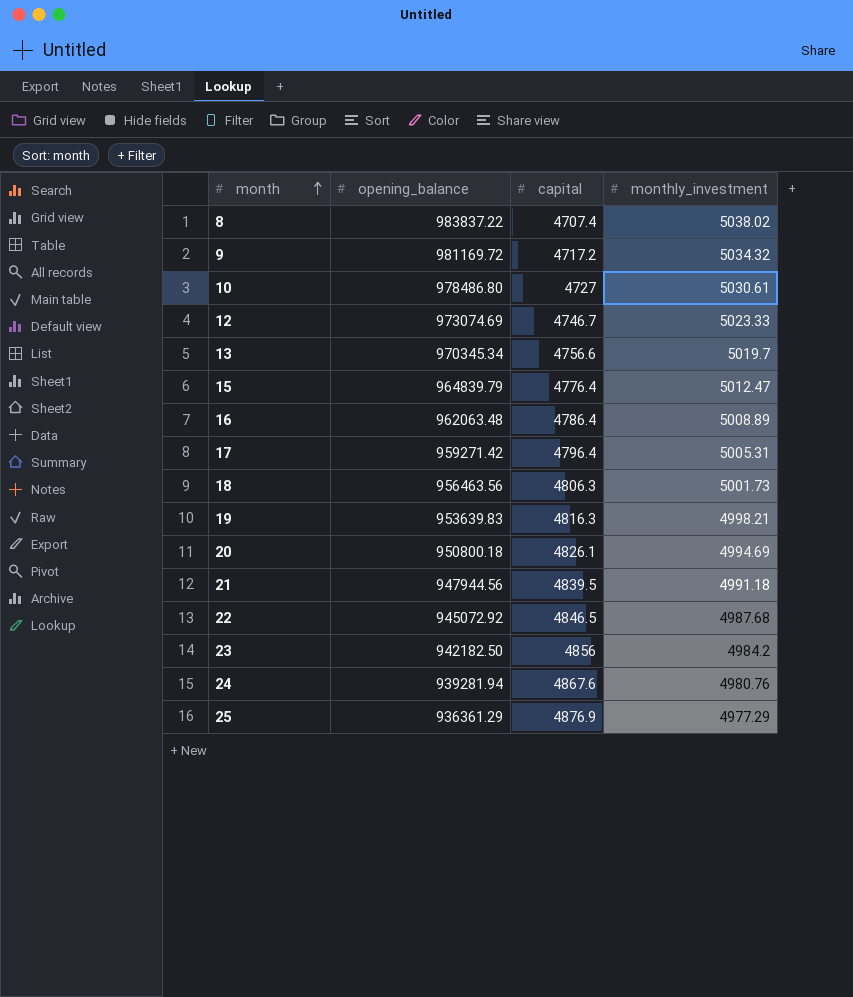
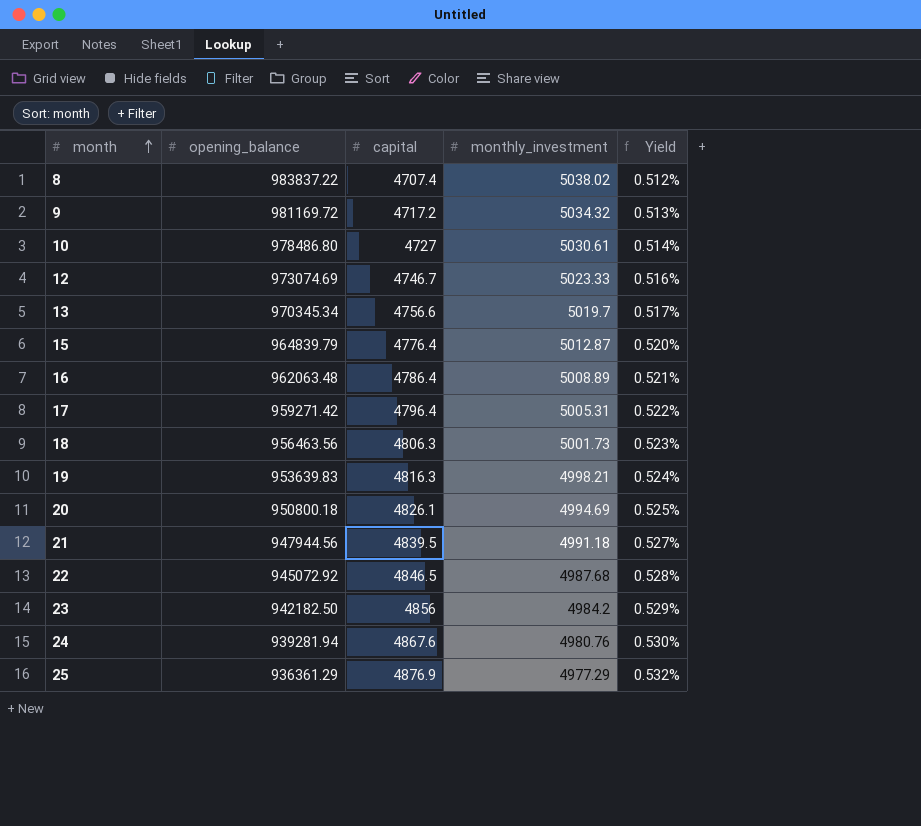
column Yield | formula: none -> [monthly_investment] / [opening_balance]
15 | monthly_investment: 5012.47 -> 5012.87

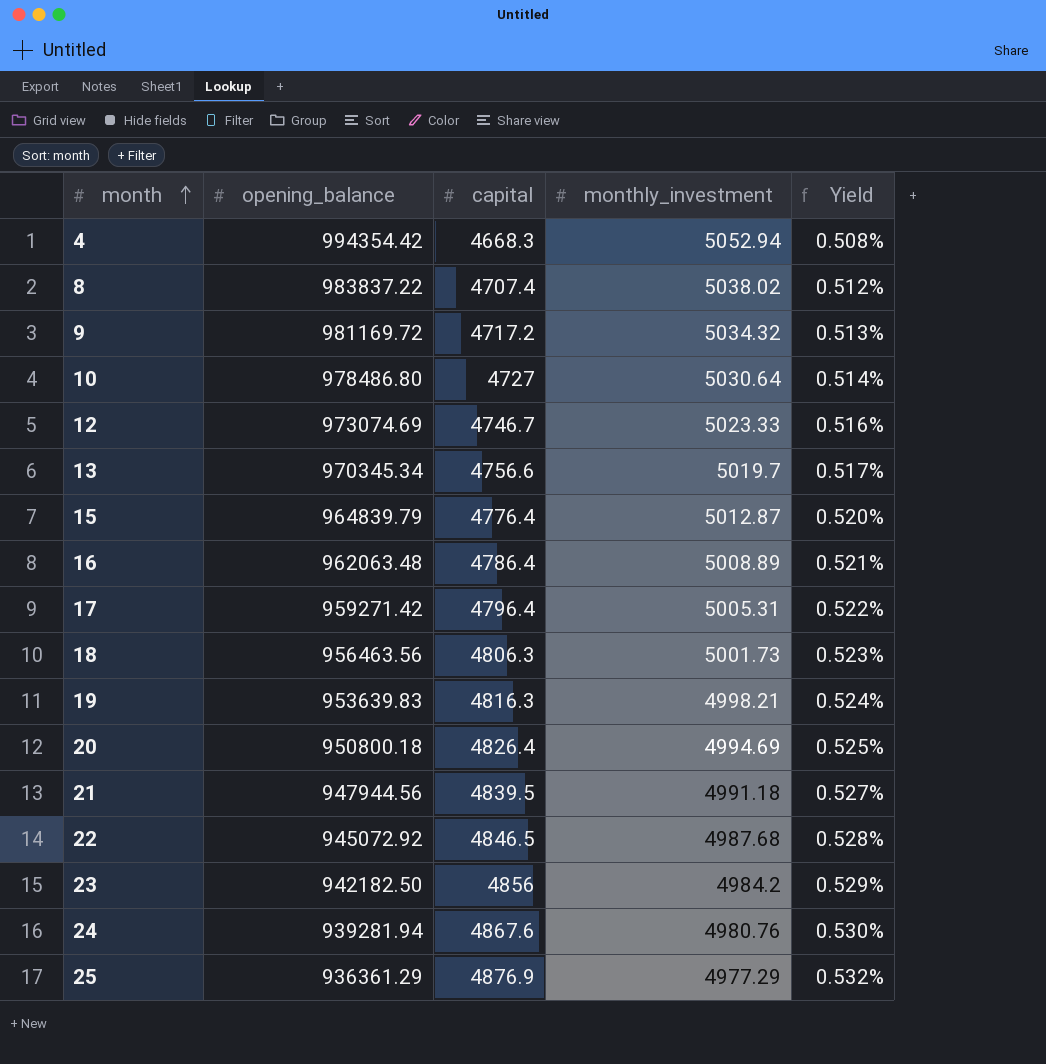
row 4: none -> 994354.42 | 4668.3 | 5052.94 | 0.508%
10 | monthly_investment: 5030.61 -> 5030.64
20 | capital: 4826.1 -> 4826.4

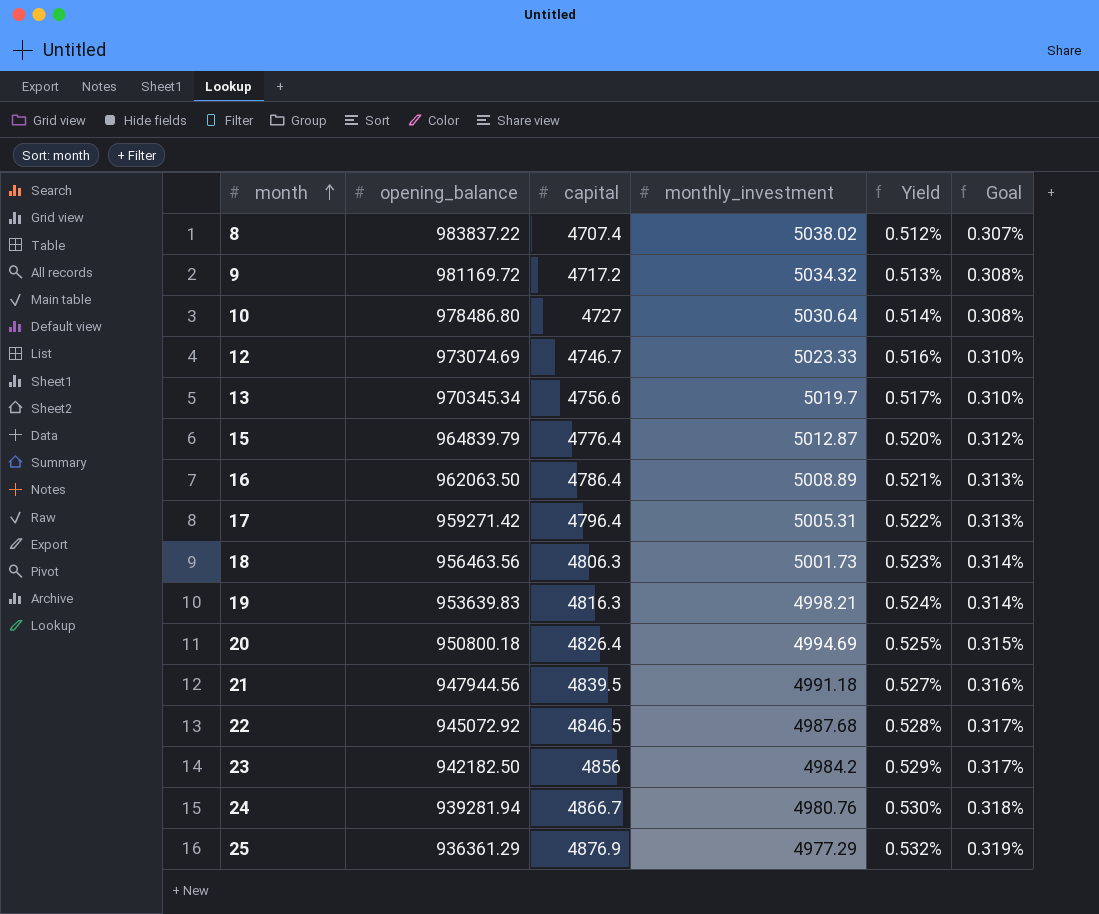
column Goal | formula: none -> [Yield] * 0.6
row 4: 994354.42 | 4668.3 | 5052.94 | 0.508% -> none
16 | opening_balance: 962063.48 -> 962063.50
24 | capital: 4867.6 -> 4866.7

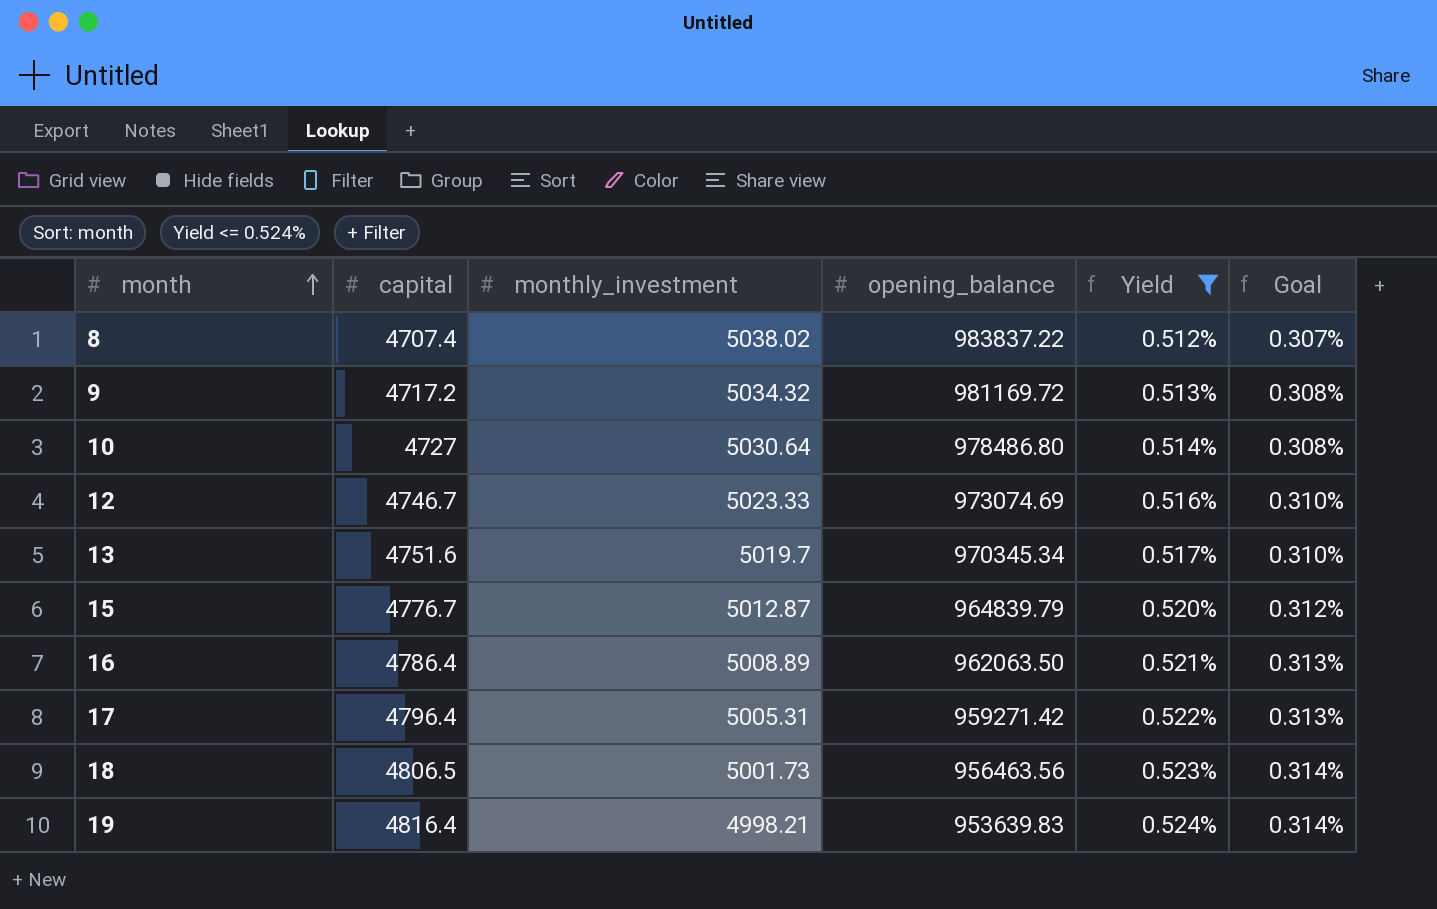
filter: none -> Yield <= 0.524%
column opening_balance | position: 2 -> 4
13 | capital: 4756.6 -> 4751.6
15 | capital: 4776.4 -> 4776.7
18 | capital: 4806.3 -> 4806.5
19 | capital: 4816.3 -> 4816.4

